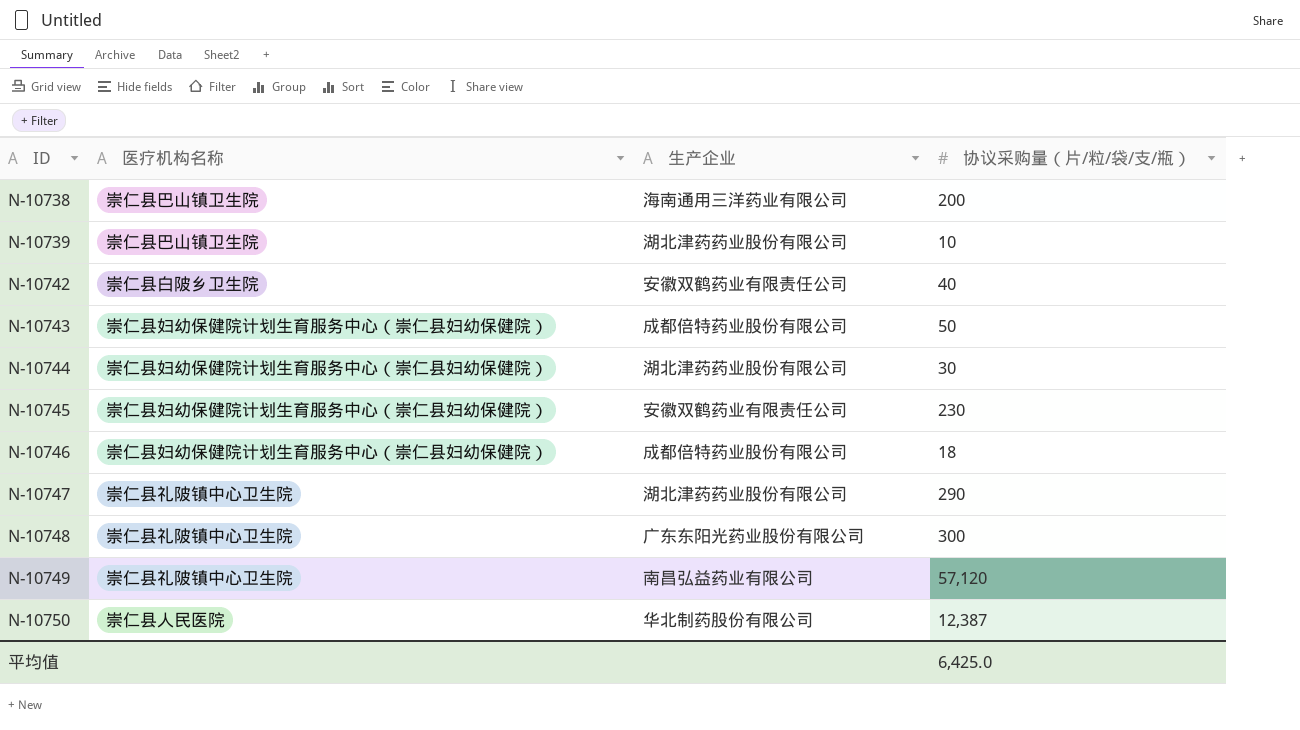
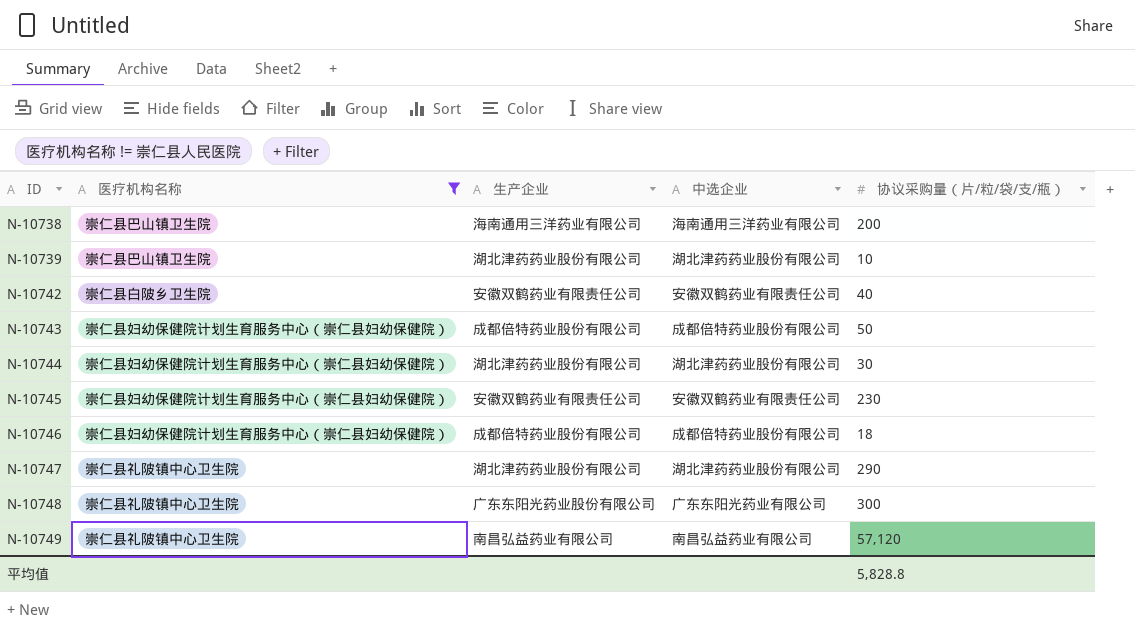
filter: none -> 医疗机构名称 != 崇仁县人民医院
column 中选企业 | position: none -> 4
平均值 | 协议采购量（片/粒/袋/支/瓶）: 6,425.0 -> 5,828.8

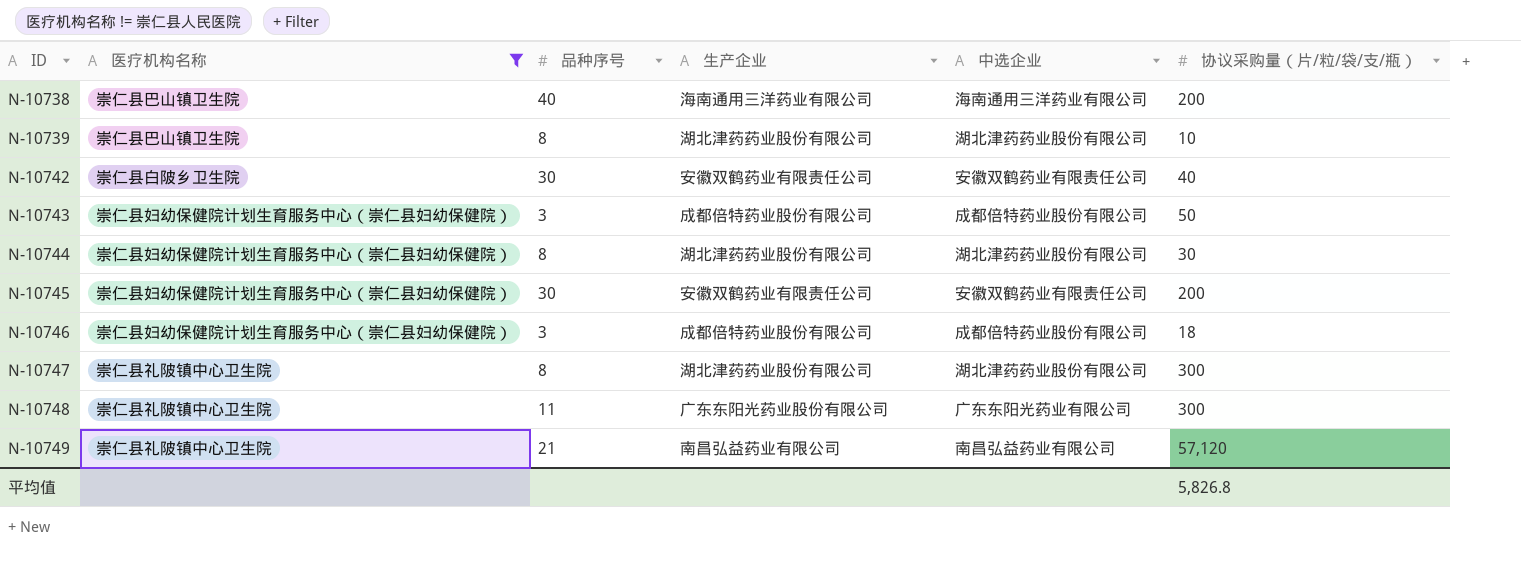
column 品种序号 | position: none -> 3
N-10745 | 协议采购量（片/粒/袋/支/瓶）: 230 -> 200
N-10747 | 协议采购量（片/粒/袋/支/瓶）: 290 -> 300
平均值 | 协议采购量（片/粒/袋/支/瓶）: 5,828.8 -> 5,826.8

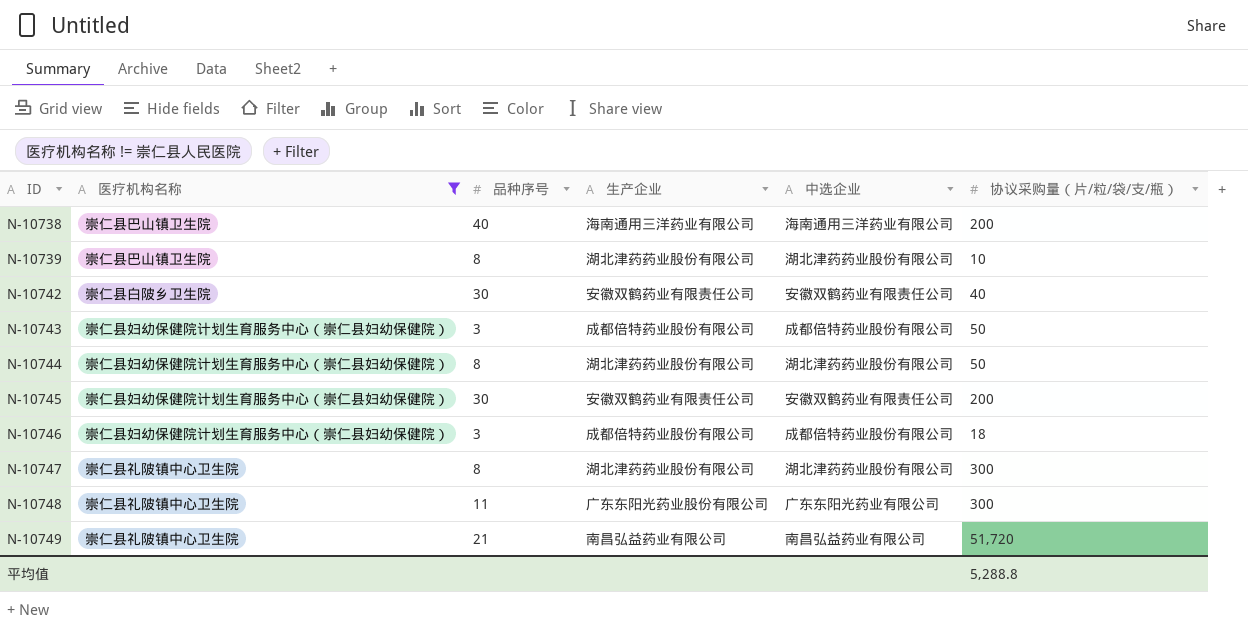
N-10744 | 协议采购量（片/粒/袋/支/瓶）: 30 -> 50
N-10749 | 协议采购量（片/粒/袋/支/瓶）: 57,120 -> 51,720
平均值 | 协议采购量（片/粒/袋/支/瓶）: 5,826.8 -> 5,288.8

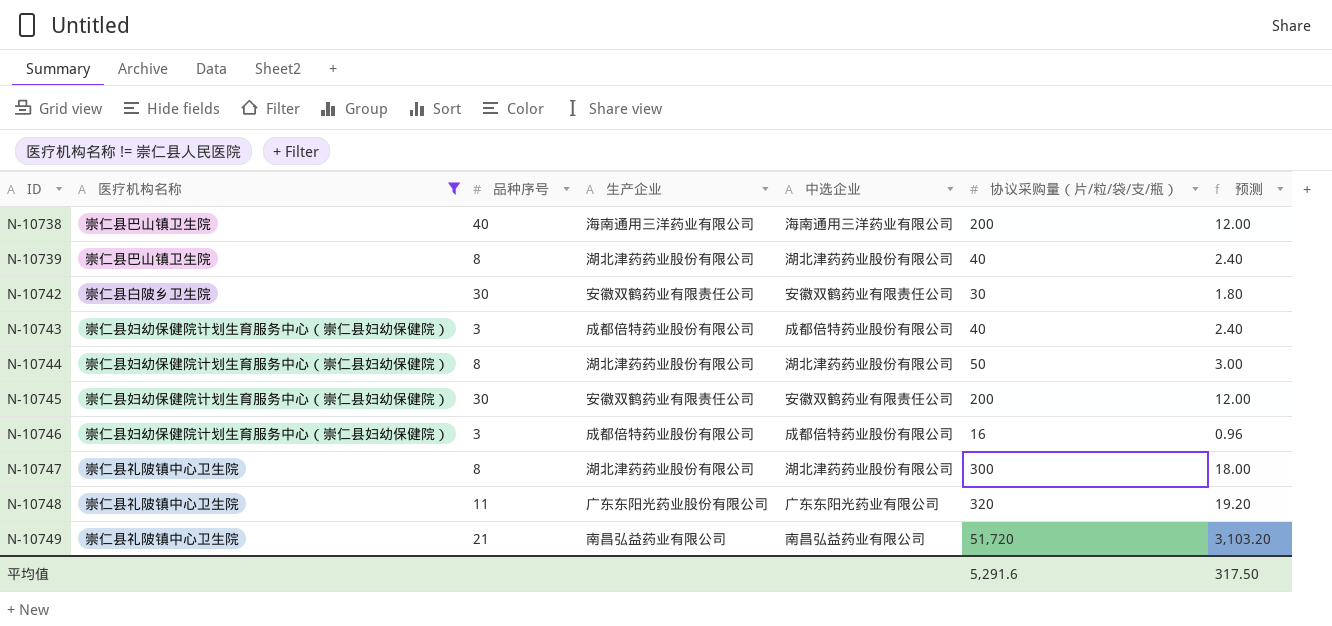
column 预测 | formula: none -> [协议采购量（片/粒/袋/支/瓶）] * 0.06
N-10739 | 协议采购量（片/粒/袋/支/瓶）: 10 -> 40
N-10742 | 协议采购量（片/粒/袋/支/瓶）: 40 -> 30
N-10743 | 协议采购量（片/粒/袋/支/瓶）: 50 -> 40
N-10746 | 协议采购量（片/粒/袋/支/瓶）: 18 -> 16
N-10748 | 协议采购量（片/粒/袋/支/瓶）: 300 -> 320
平均值 | 协议采购量（片/粒/袋/支/瓶）: 5,288.8 -> 5,291.6

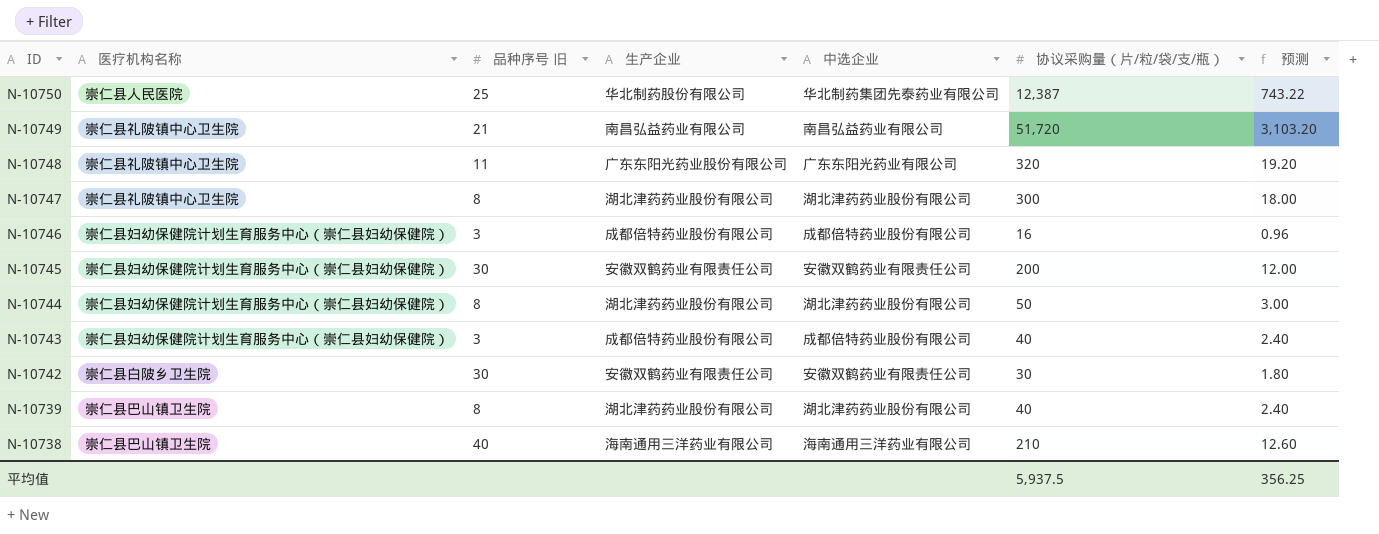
filter: 医疗机构名称 != 崇仁县人民医院 -> none
row order: ID ascending -> ID descending
column name: 品种序号 -> 品种序号 旧
N-10738 | 协议采购量（片/粒/袋/支/瓶）: 200 -> 210
N-10738 | 预测: 12.00 -> 12.60
平均值 | 协议采购量（片/粒/袋/支/瓶）: 5,291.6 -> 5,937.5
平均值 | 预测: 317.50 -> 356.25

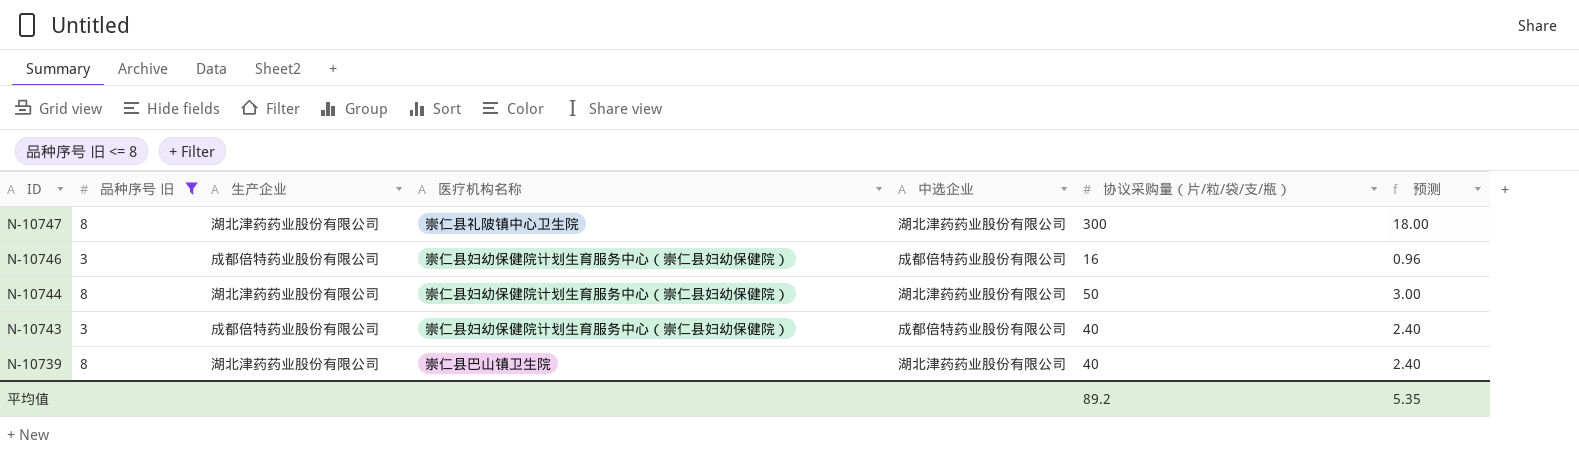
filter: none -> 品种序号 旧 <= 8
column 医疗机构名称 | position: 2 -> 4
平均值 | 协议采购量（片/粒/袋/支/瓶）: 5,937.5 -> 89.2
平均值 | 预测: 356.25 -> 5.35

